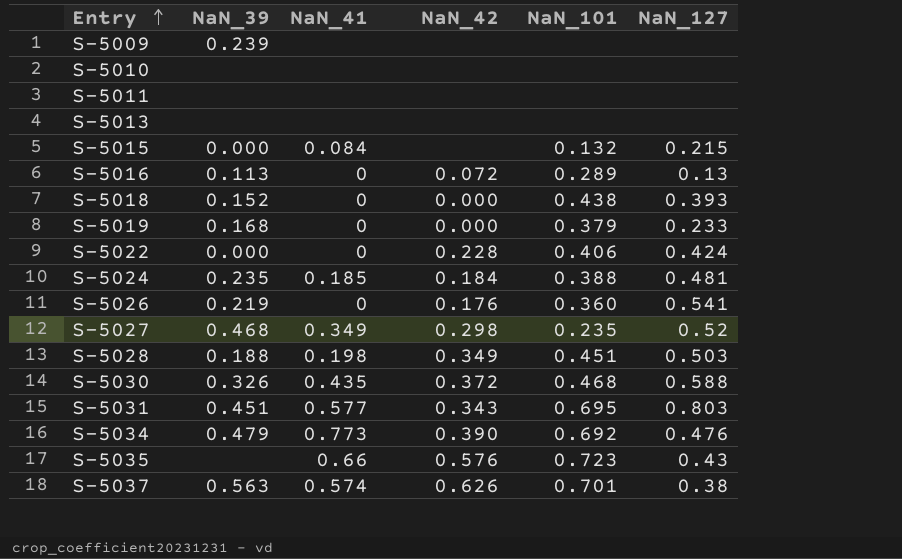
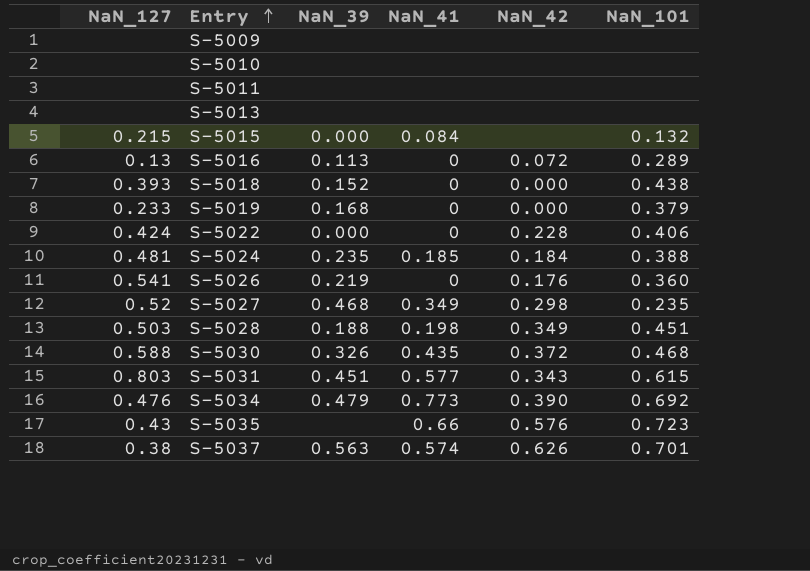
column NaN_127 | position: 6 -> 1
S-5009 | NaN_39: 0.239 -> none
S-5031 | NaN_101: 0.695 -> 0.615

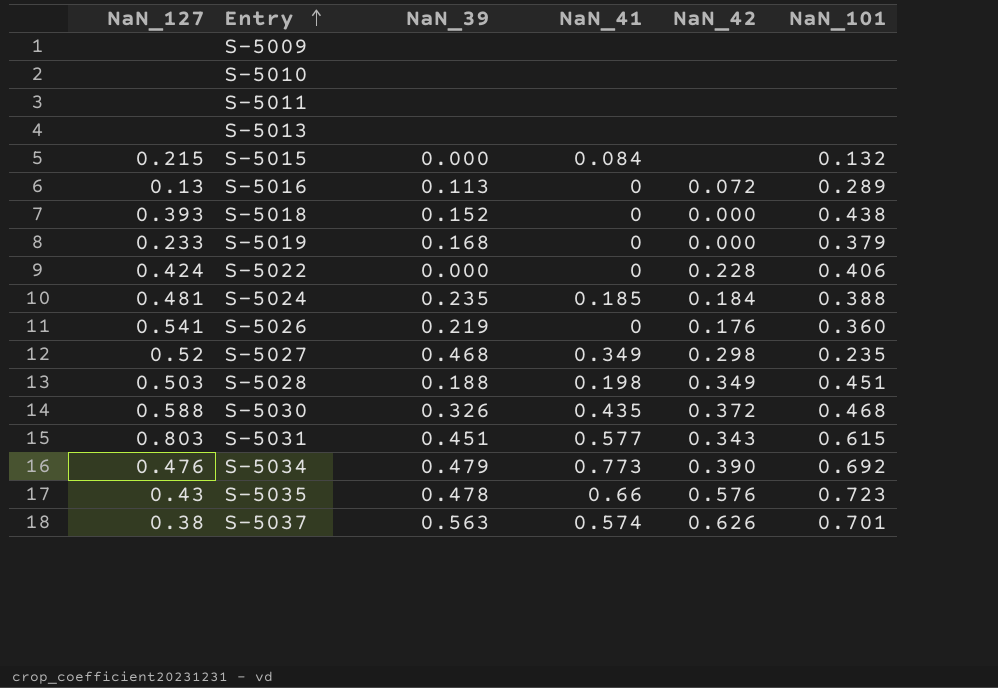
S-5035 | NaN_39: none -> 0.478

